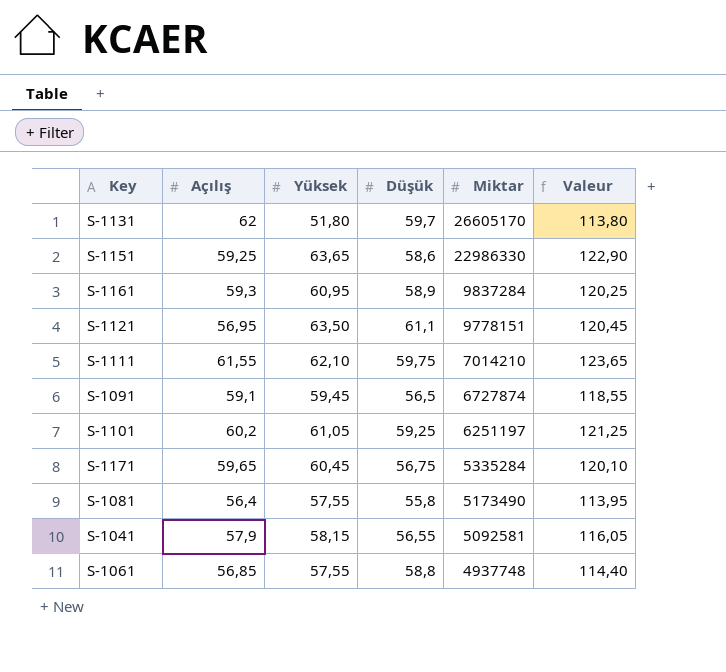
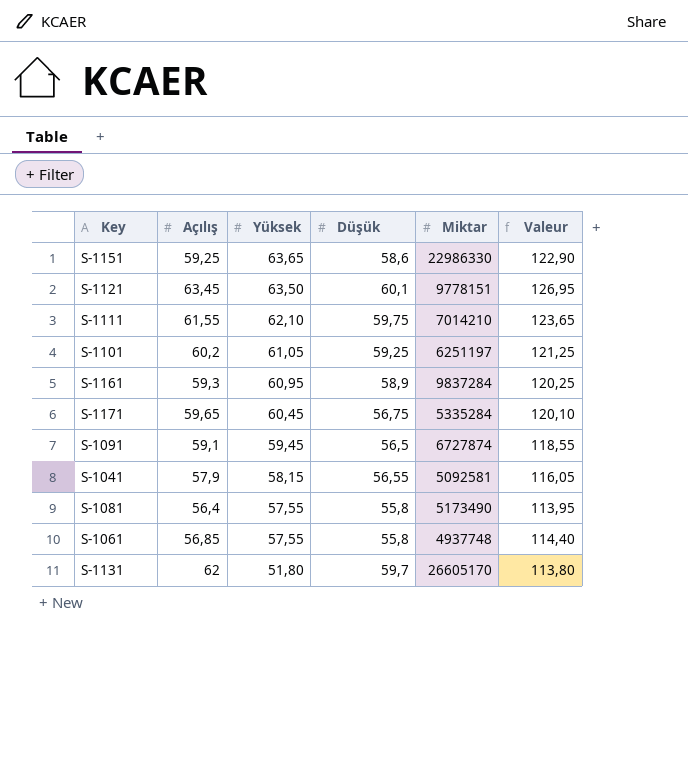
row order: Miktar descending -> Yüksek descending
S-1121 | Açılış: 56,95 -> 63,45
S-1121 | Düşük: 61,1 -> 60,1
S-1121 | Valeur: 120,45 -> 126,95
S-1061 | Düşük: 58,8 -> 55,8

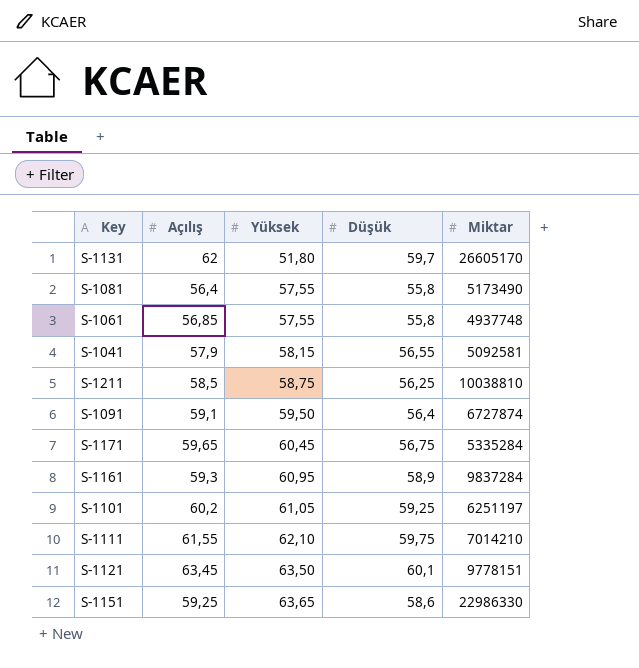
row order: Yüksek descending -> Yüksek ascending
column Valeur | formula: [Açılış] + [Yüksek] -> none
row S-1211: none -> 58,5 | 58,75 | 56,25 | 10038810
S-1091 | Yüksek: 59,45 -> 59,50
S-1091 | Düşük: 56,5 -> 56,4

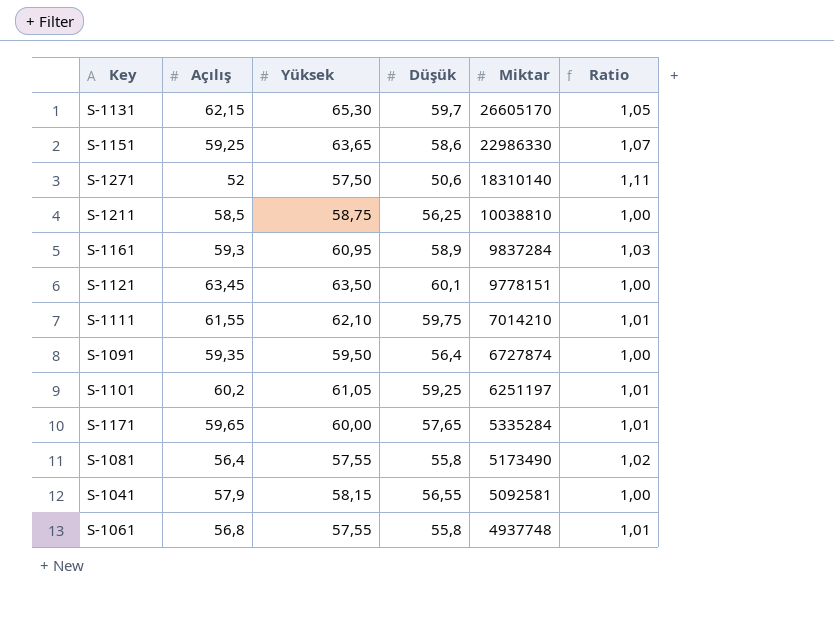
row order: Yüksek ascending -> Miktar descending
column Ratio | formula: none -> [Yüksek] / [Açılış]
S-1131 | Açılış: 62 -> 62,15
S-1131 | Yüksek: 51,80 -> 65,30
row S-1271: none -> 52 | 57,50 | 50,6 | 18310140 | 1,11
S-1091 | Açılış: 59,1 -> 59,35
S-1171 | Yüksek: 60,45 -> 60,00
S-1171 | Düşük: 56,75 -> 57,65
S-1061 | Açılış: 56,85 -> 56,8

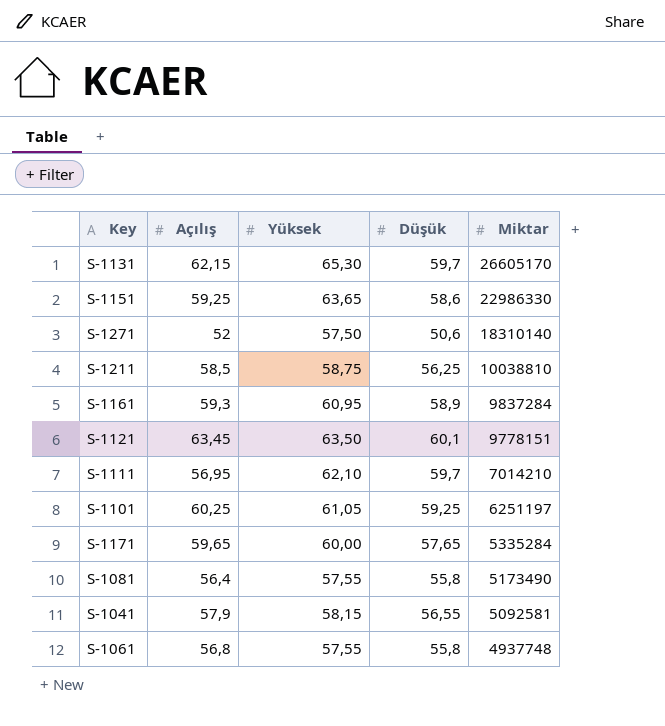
column Ratio | formula: [Yüksek] / [Açılış] -> none
row S-1091: 59,35 | 59,50 | 56,4 | 6727874 | 1,00 -> none
S-1111 | Açılış: 61,55 -> 56,95
S-1111 | Düşük: 59,75 -> 59,7
S-1101 | Açılış: 60,2 -> 60,25

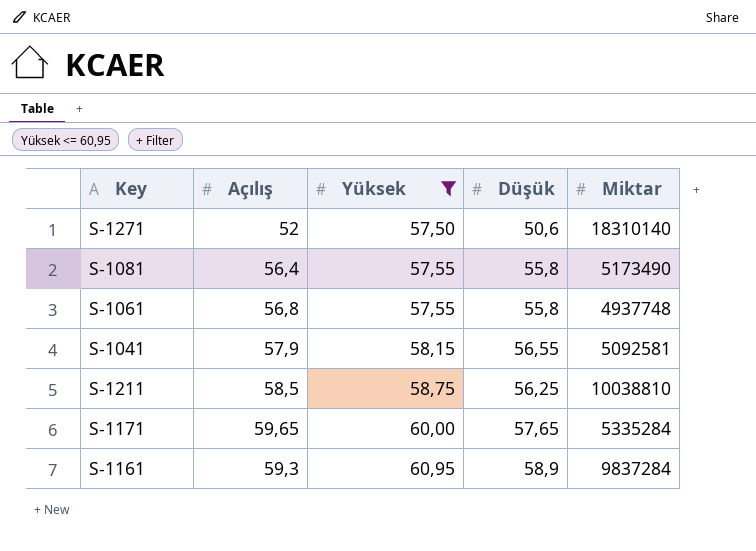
filter: none -> Yüksek <= 60,95
row order: Miktar descending -> Yüksek ascending

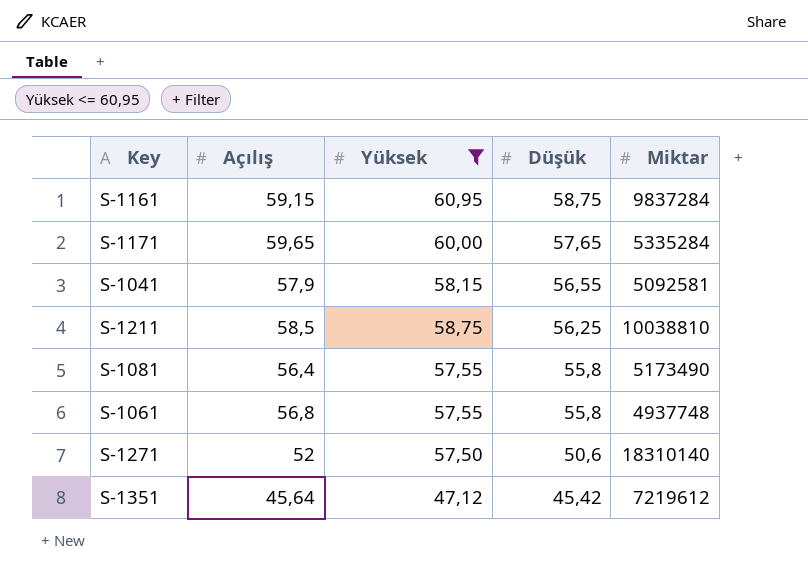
row order: Yüksek ascending -> Düşük descending
S-1161 | Açılış: 59,3 -> 59,15
S-1161 | Düşük: 58,9 -> 58,75
row S-1351: none -> 45,64 | 47,12 | 45,42 | 7219612

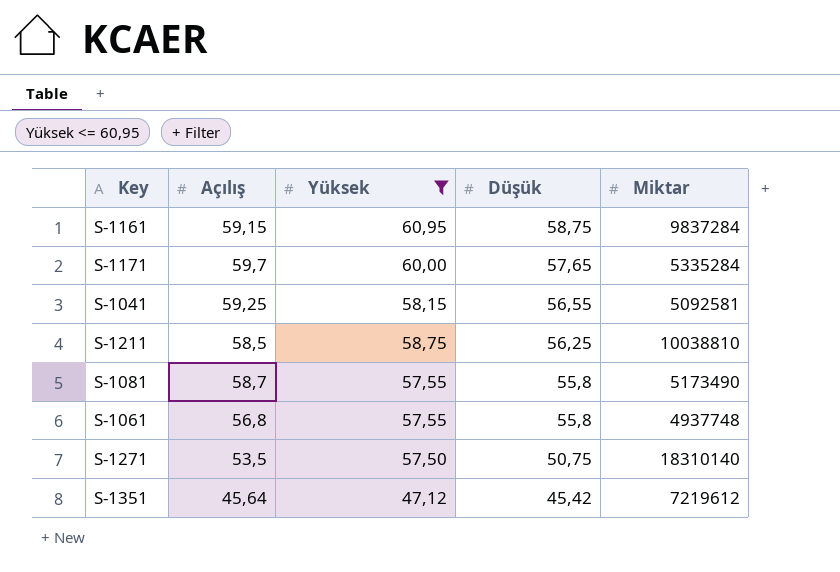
S-1171 | Açılış: 59,65 -> 59,7
S-1041 | Açılış: 57,9 -> 59,25
S-1081 | Açılış: 56,4 -> 58,7
S-1271 | Açılış: 52 -> 53,5
S-1271 | Düşük: 50,6 -> 50,75

